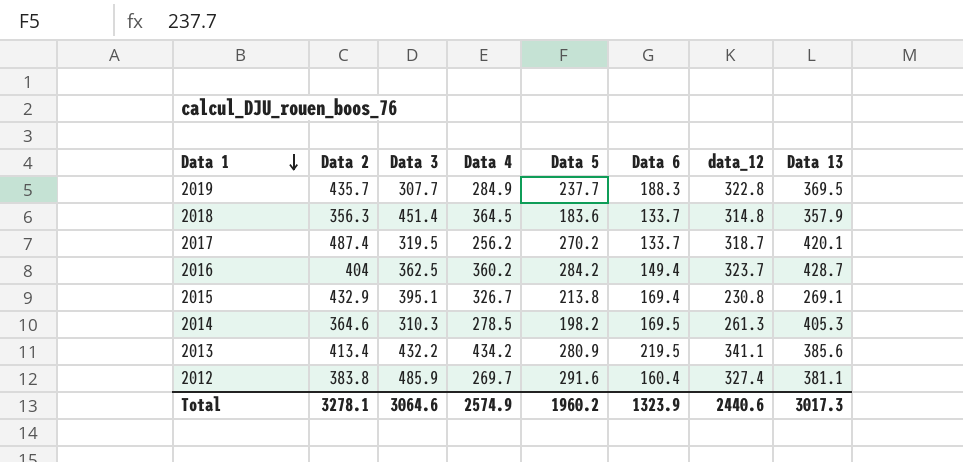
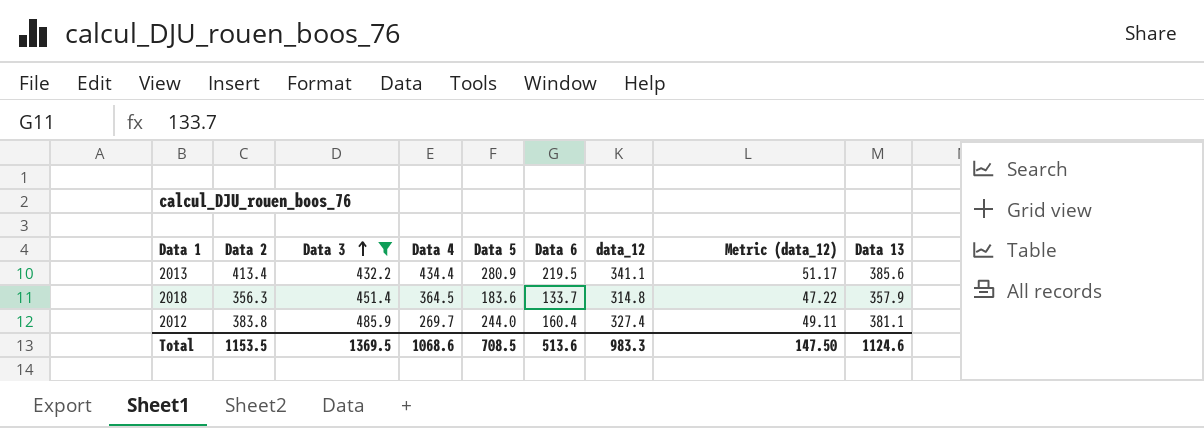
filter: none -> Data 3 >= 432.2
row order: Data 1 descending -> Data 3 ascending
column Metric (data_12) | formula: none -> [data_12] * 0.15
2013 | Data 4: 434.2 -> 434.4
2012 | Data 5: 291.6 -> 244.0
Total | Data 2: 3278.1 -> 1153.5
Total | Data 3: 3064.6 -> 1369.5
Total | Data 4: 2574.9 -> 1068.6
Total | Data 5: 1960.2 -> 708.5
Total | Data 6: 1323.9 -> 513.6
Total | data_12: 2440.6 -> 983.3
Total | Data 13: 3017.3 -> 1124.6

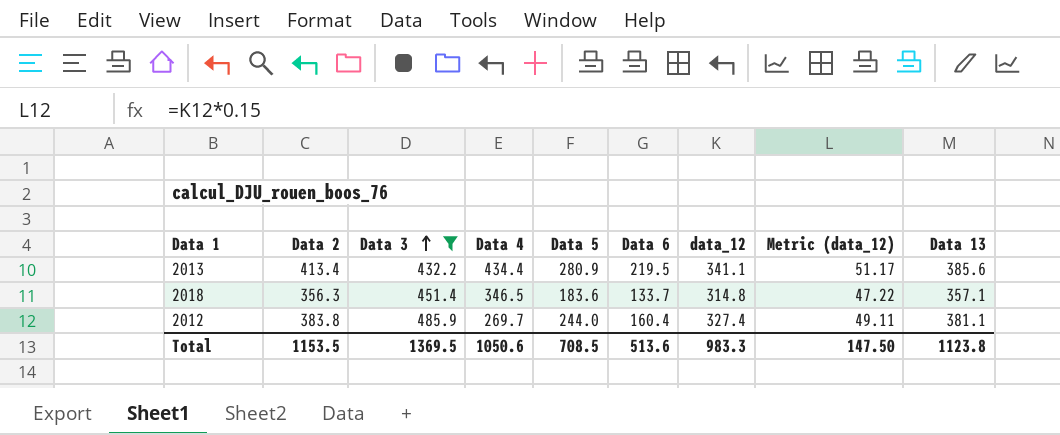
2018 | Data 4: 364.5 -> 346.5
2018 | Data 13: 357.9 -> 357.1
Total | Data 4: 1068.6 -> 1050.6
Total | Data 13: 1124.6 -> 1123.8

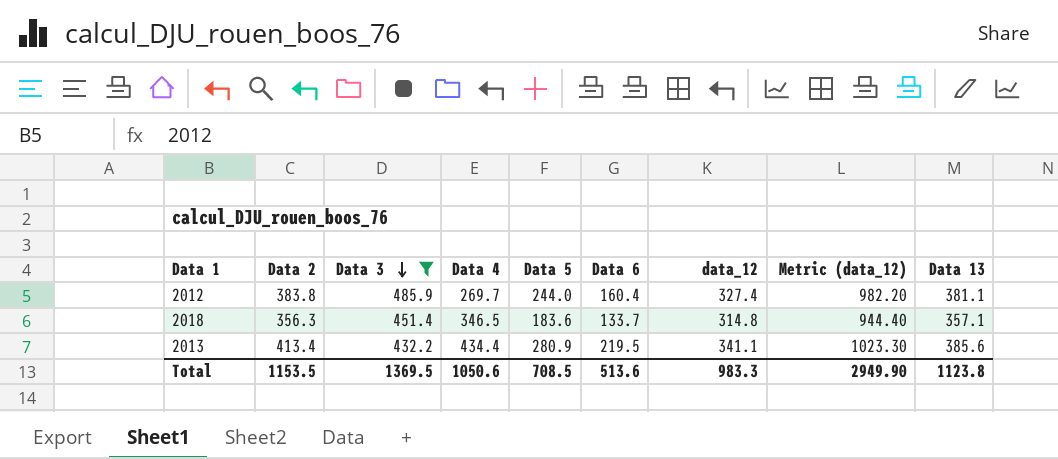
row order: Data 3 ascending -> Data 3 descending
column Metric (data_12) | formula: [data_12] * 0.15 -> [data_12] * 3
Total | Metric (data_12): 147.50 -> 2949.90

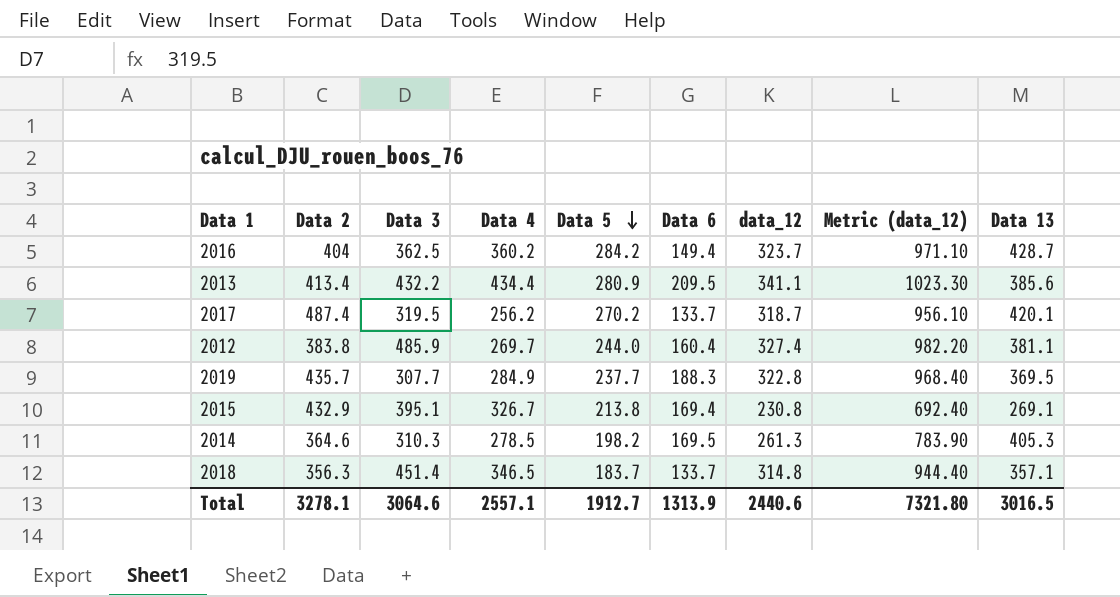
filter: Data 3 >= 432.2 -> none
row order: Data 3 descending -> Data 5 descending
2013 | Data 6: 219.5 -> 209.5
2018 | Data 5: 183.6 -> 183.7
Total | Data 2: 1153.5 -> 3278.1
Total | Data 3: 1369.5 -> 3064.6
Total | Data 4: 1050.6 -> 2557.1
Total | Data 5: 708.5 -> 1912.7
Total | Data 6: 513.6 -> 1313.9
Total | data_12: 983.3 -> 2440.6
Total | Metric (data_12): 2949.90 -> 7321.80
Total | Data 13: 1123.8 -> 3016.5

